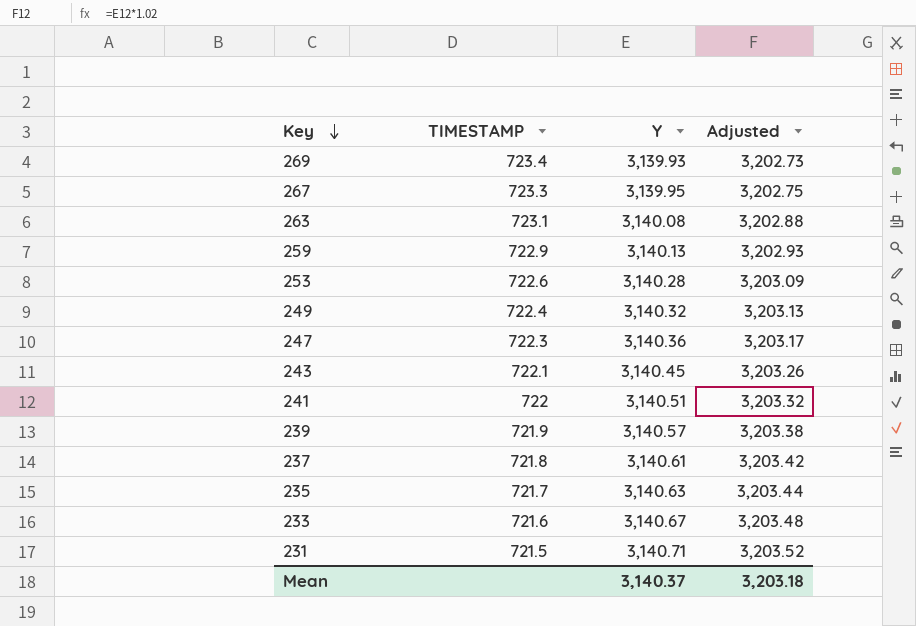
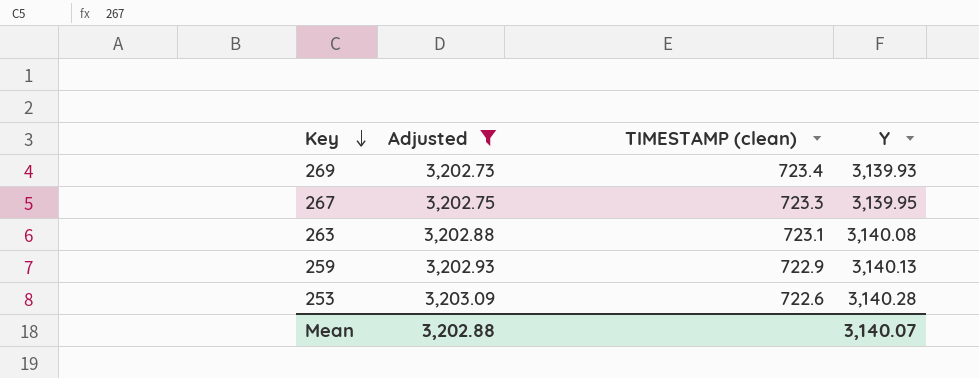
filter: none -> Adjusted <= 3,203.09
column Adjusted | position: 4 -> 2
column name: TIMESTAMP -> TIMESTAMP (clean)
Mean | Adjusted: 3,203.18 -> 3,202.88
Mean | Y: 3,140.37 -> 3,140.07

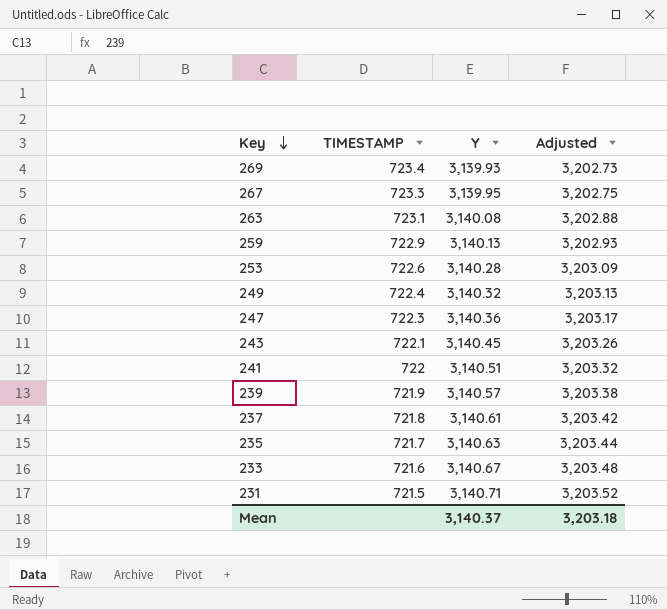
filter: Adjusted <= 3,203.09 -> none
column name: TIMESTAMP (clean) -> TIMESTAMP
column Adjusted | position: 2 -> 4
Mean | Y: 3,140.07 -> 3,140.37
Mean | Adjusted: 3,202.88 -> 3,203.18

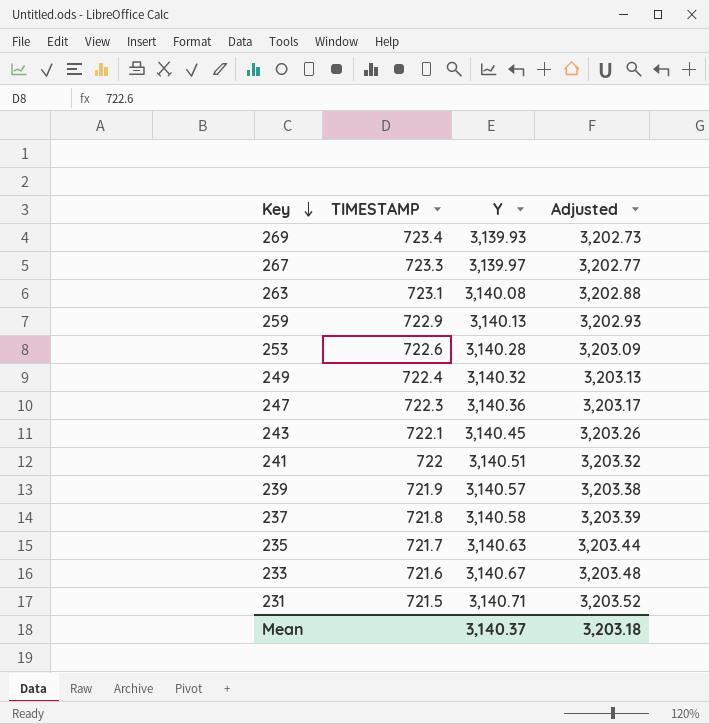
267 | Y: 3,139.95 -> 3,139.97
267 | Adjusted: 3,202.75 -> 3,202.77
237 | Y: 3,140.61 -> 3,140.58
237 | Adjusted: 3,203.42 -> 3,203.39

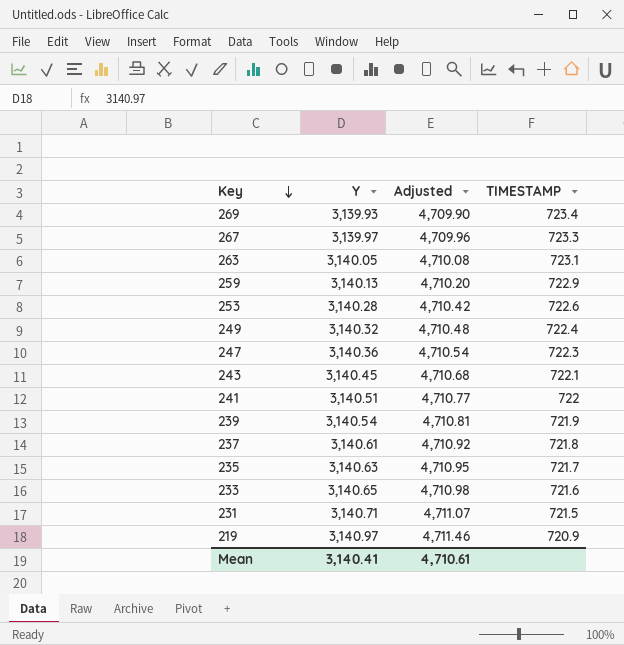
column Adjusted | formula: [Y] * 1.02 -> [Y] * 1.5
column TIMESTAMP | position: 2 -> 4
263 | Y: 3,140.08 -> 3,140.05
239 | Y: 3,140.57 -> 3,140.54
237 | Y: 3,140.58 -> 3,140.61
233 | Y: 3,140.67 -> 3,140.65
row 219: none -> 3,140.97 | 4,711.46 | 720.9
Mean | Y: 3,140.37 -> 3,140.41
Mean | Adjusted: 3,203.18 -> 4,710.61

